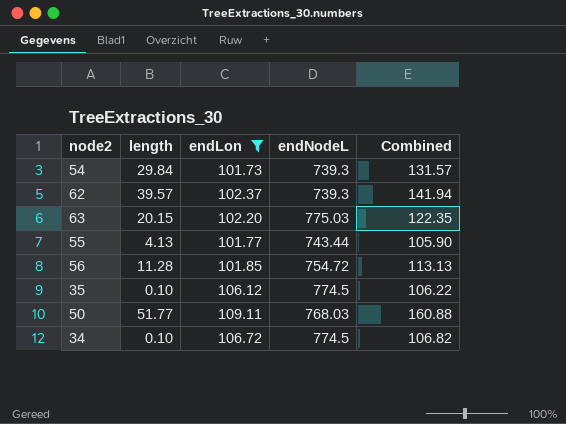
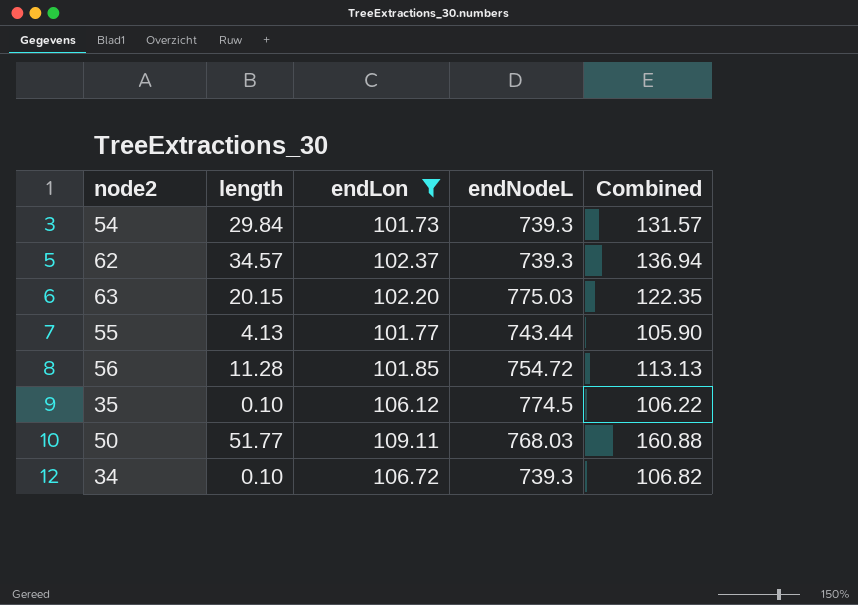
62 | length: 39.57 -> 34.57
62 | Combined: 141.94 -> 136.94
34 | endNodeL: 774.5 -> 739.3

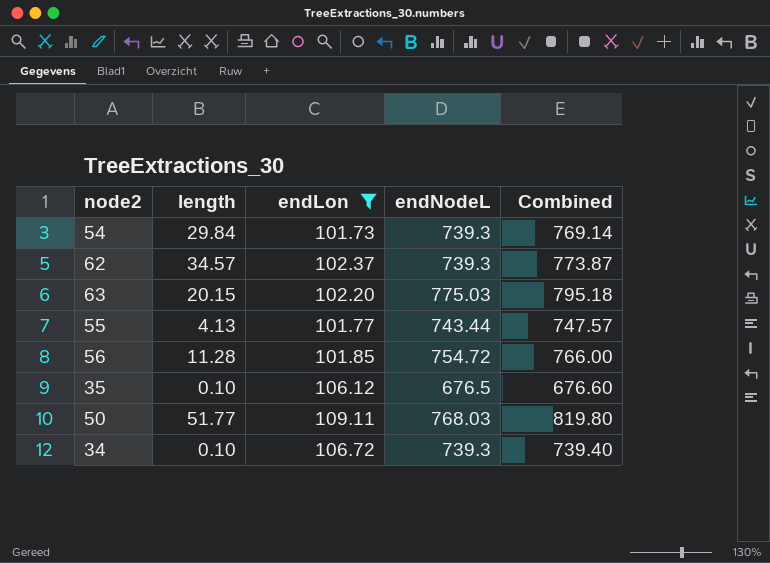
column Combined | formula: [length] + [endLon] -> [length] + [endNodeL]
35 | endNodeL: 774.5 -> 676.5

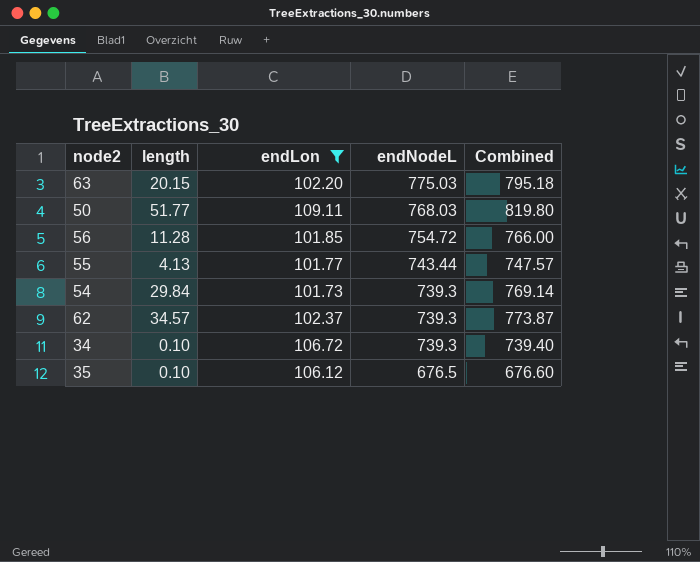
row order: none -> endNodeL descending

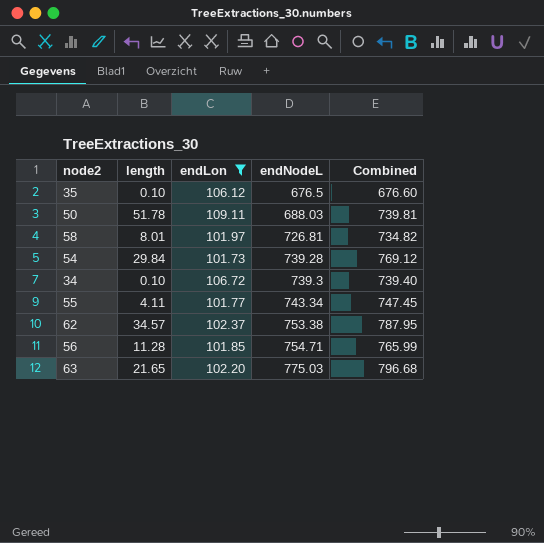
row order: endNodeL descending -> endNodeL ascending
50 | length: 51.77 -> 51.78
50 | endNodeL: 768.03 -> 688.03
50 | Combined: 819.80 -> 739.81
row 58: none -> 8.01 | 101.97 | 726.81 | 734.82
54 | endNodeL: 739.3 -> 739.28
54 | Combined: 769.14 -> 769.12
55 | length: 4.13 -> 4.11
55 | endNodeL: 743.44 -> 743.34
55 | Combined: 747.57 -> 747.45
62 | endNodeL: 739.3 -> 753.38
62 | Combined: 773.87 -> 787.95
56 | endNodeL: 754.72 -> 754.71
56 | Combined: 766.00 -> 765.99
63 | length: 20.15 -> 21.65
63 | Combined: 795.18 -> 796.68

